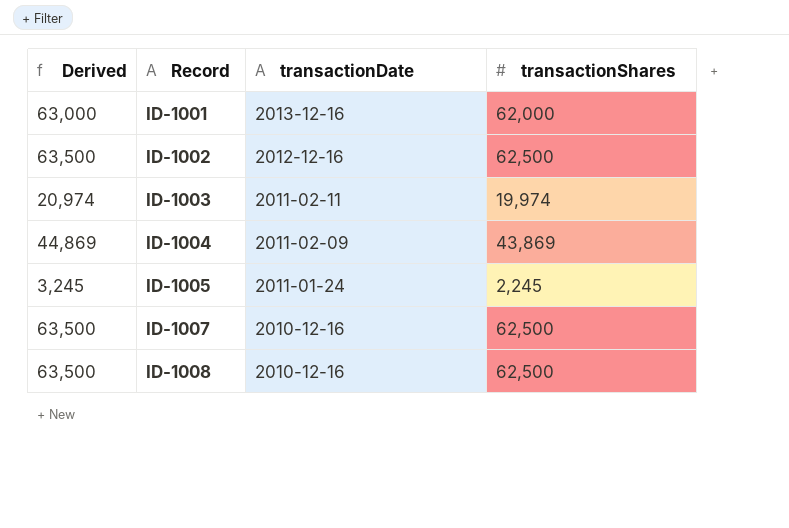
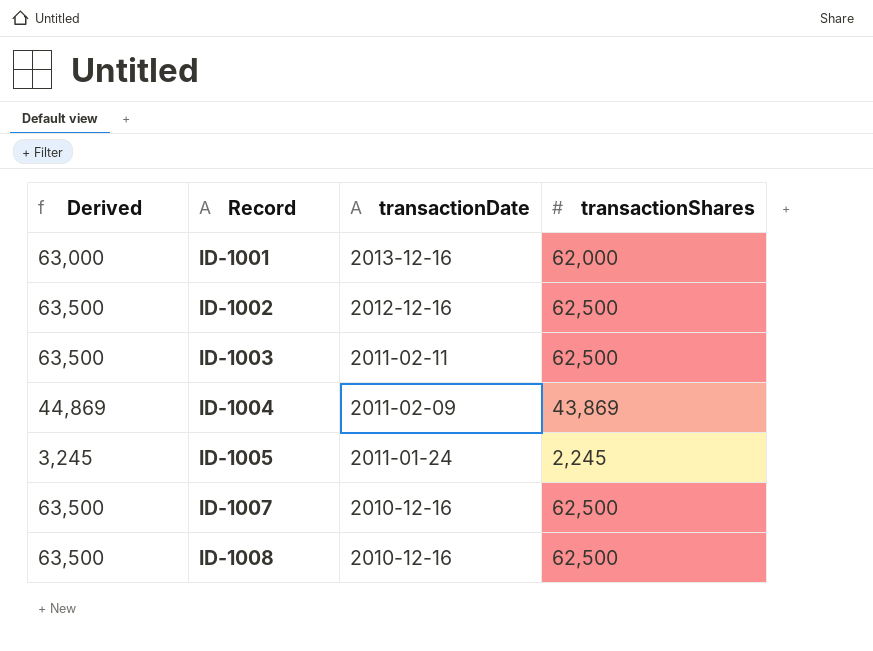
ID-1003 | Derived: 20,974 -> 63,500
ID-1003 | transactionShares: 19,974 -> 62,500

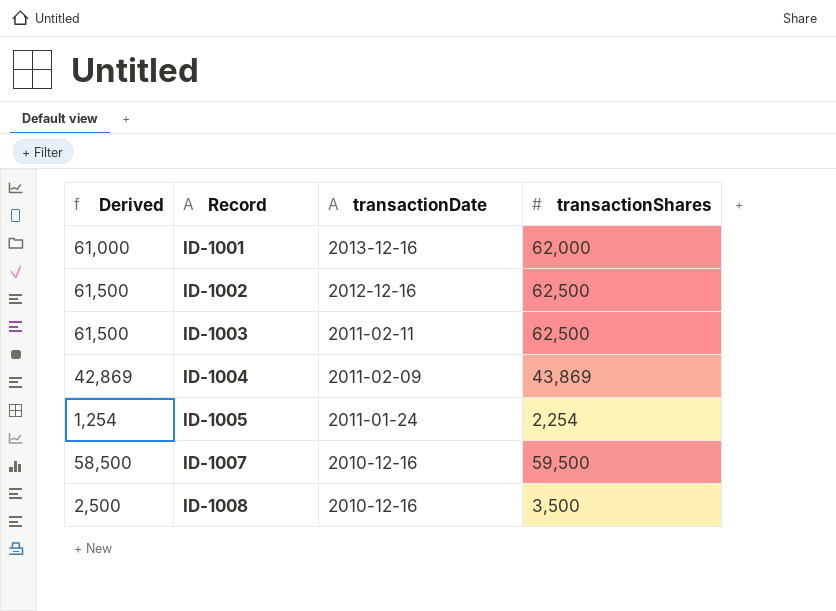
column Derived | formula: [transactionShares] + 1000 -> [transactionShares] - 1000
ID-1005 | transactionShares: 2,245 -> 2,254
ID-1007 | transactionShares: 62,500 -> 59,500
ID-1008 | transactionShares: 62,500 -> 3,500

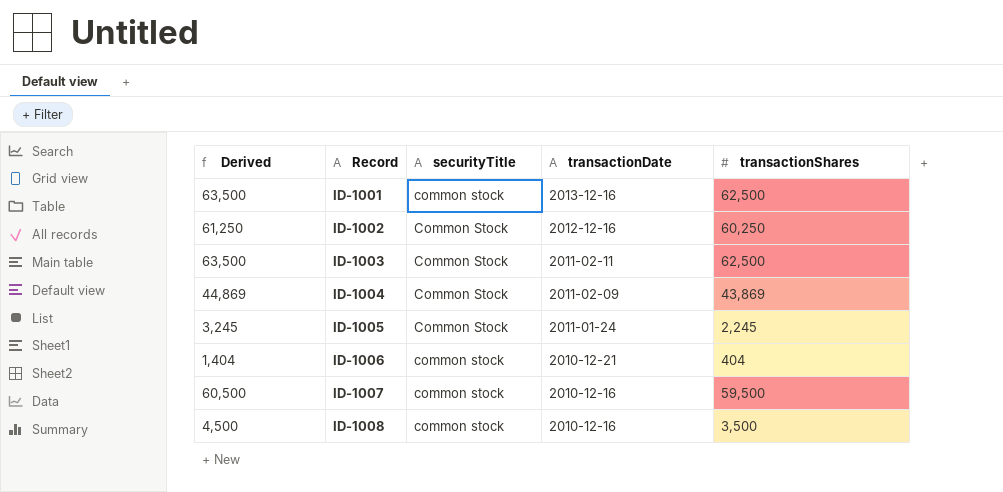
column Derived | formula: [transactionShares] - 1000 -> [transactionShares] + 1000
column securityTitle | position: none -> 3
ID-1001 | transactionShares: 62,000 -> 62,500
ID-1002 | transactionShares: 62,500 -> 60,250
ID-1005 | transactionShares: 2,254 -> 2,245
row ID-1006: none -> 1,404 | common stock | 2010-12-21 | 404

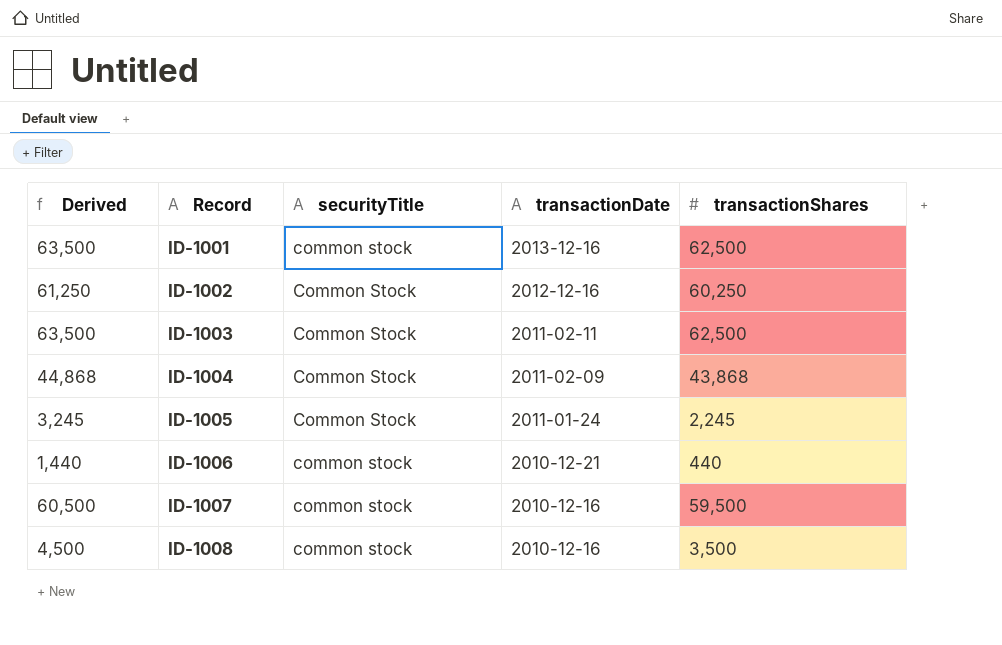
ID-1004 | Derived: 44,869 -> 44,868
ID-1004 | transactionShares: 43,869 -> 43,868
ID-1006 | Derived: 1,404 -> 1,440
ID-1006 | transactionShares: 404 -> 440

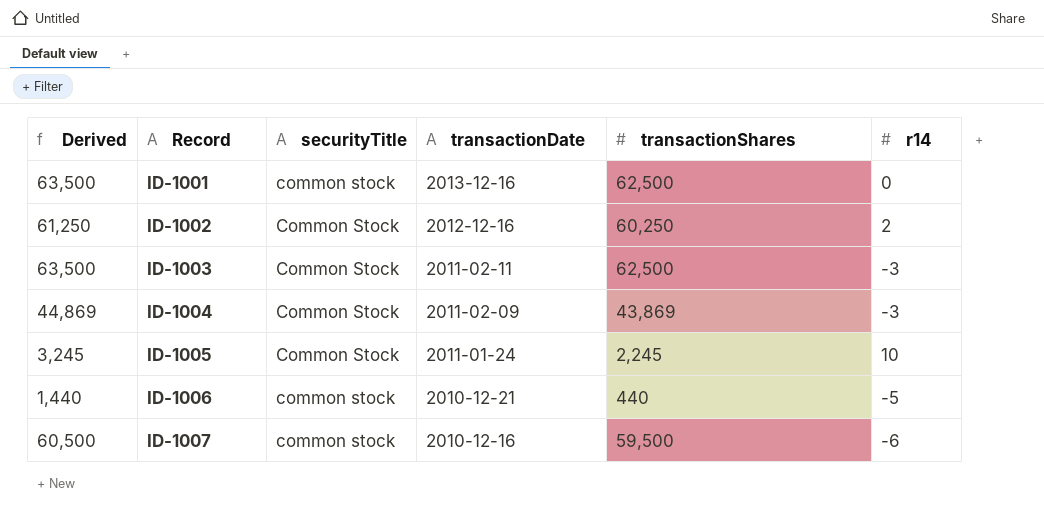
column r14 | position: none -> 6
row ID-1008: 4,500 | common stock | 2010-12-16 | 3,500 -> none
ID-1004 | Derived: 44,868 -> 44,869
ID-1004 | transactionShares: 43,868 -> 43,869

